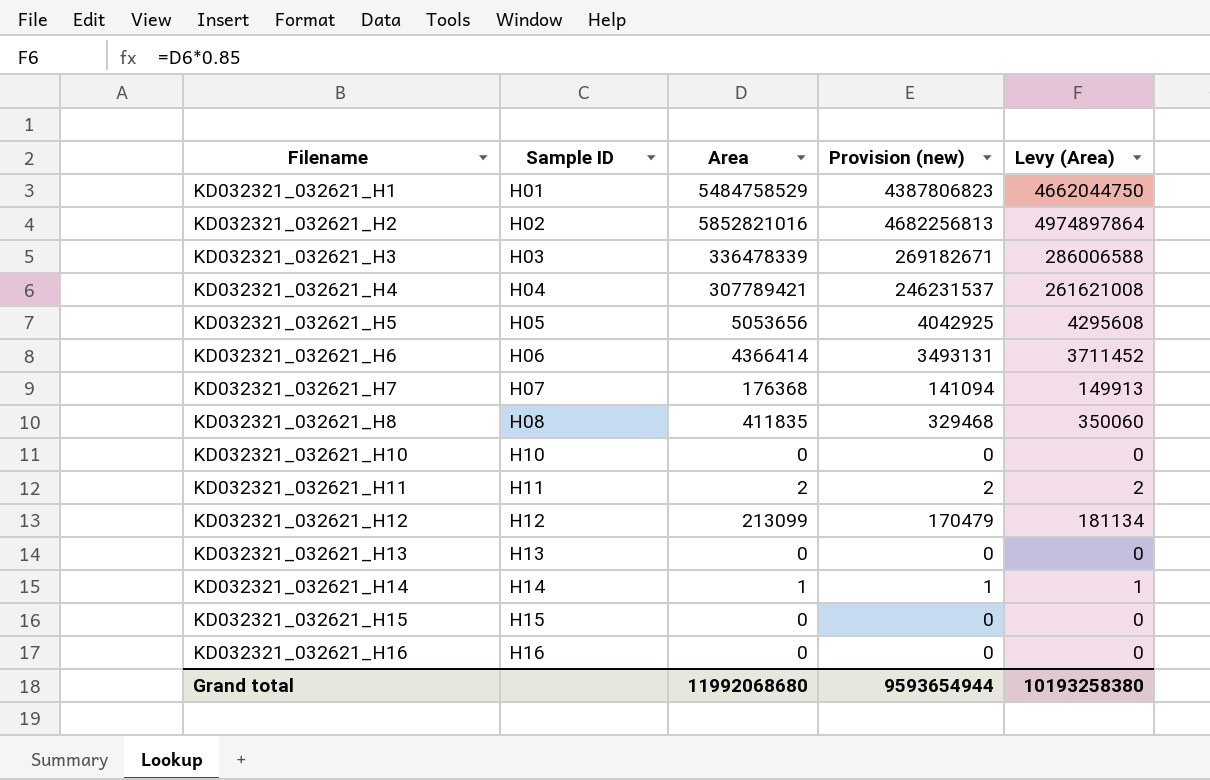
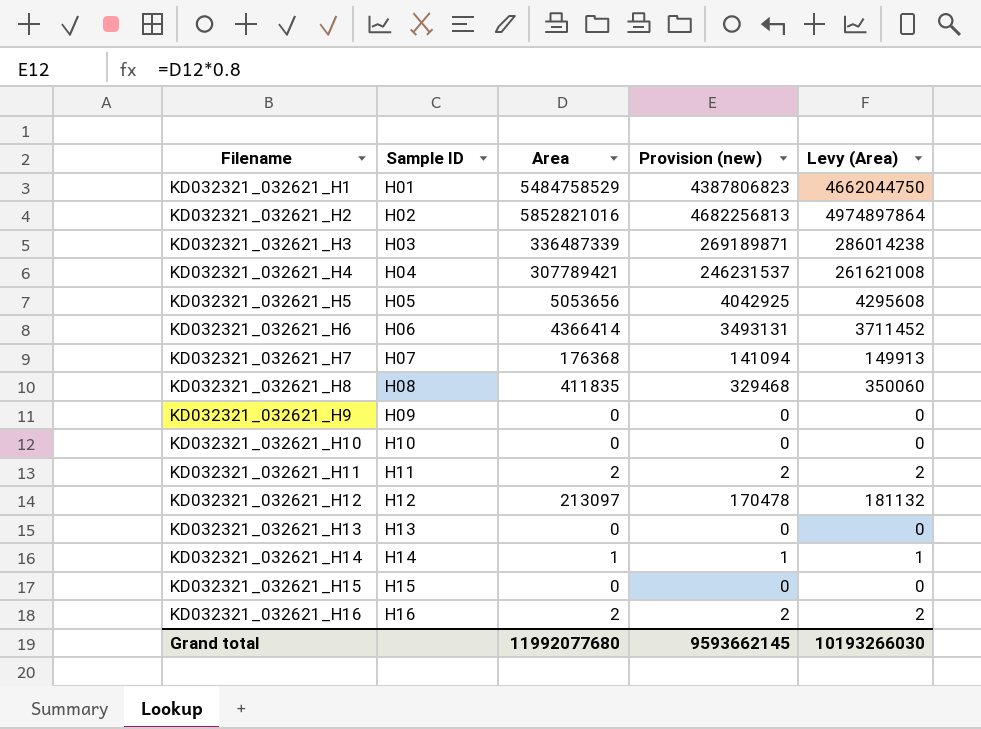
KD032321_032621_H3 | Area: 336478339 -> 336487339
KD032321_032621_H3 | Provision (new): 269182671 -> 269189871
KD032321_032621_H3 | Levy (Area): 286006588 -> 286014238
row KD032321_032621_H9: none -> H09 | 0 | 0 | 0
KD032321_032621_H12 | Area: 213099 -> 213097
KD032321_032621_H12 | Provision (new): 170479 -> 170478
KD032321_032621_H12 | Levy (Area): 181134 -> 181132
KD032321_032621_H16 | Area: 0 -> 2
KD032321_032621_H16 | Provision (new): 0 -> 2
KD032321_032621_H16 | Levy (Area): 0 -> 2
Grand total | Area: 11992068680 -> 11992077680
Grand total | Provision (new): 9593654944 -> 9593662145
Grand total | Levy (Area): 10193258380 -> 10193266030

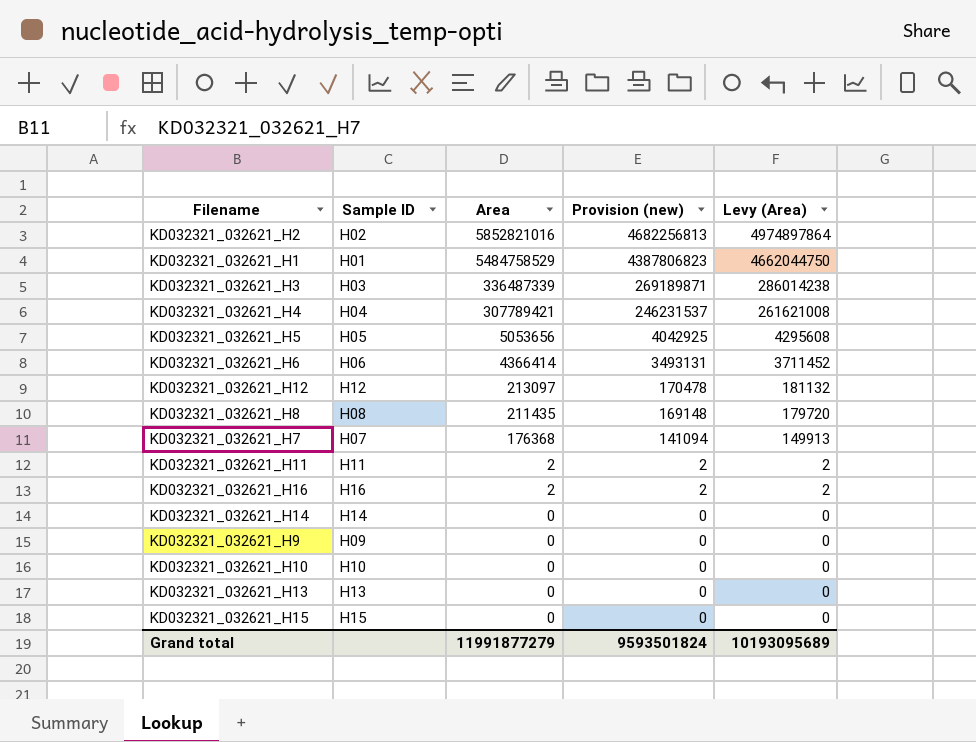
row order: Filename ascending -> Area descending
KD032321_032621_H8 | Area: 411835 -> 211435
KD032321_032621_H8 | Provision (new): 329468 -> 169148
KD032321_032621_H8 | Levy (Area): 350060 -> 179720
KD032321_032621_H14 | Area: 1 -> 0
KD032321_032621_H14 | Provision (new): 1 -> 0
KD032321_032621_H14 | Levy (Area): 1 -> 0
Grand total | Area: 11992077680 -> 11991877279
Grand total | Provision (new): 9593662145 -> 9593501824
Grand total | Levy (Area): 10193266030 -> 10193095689

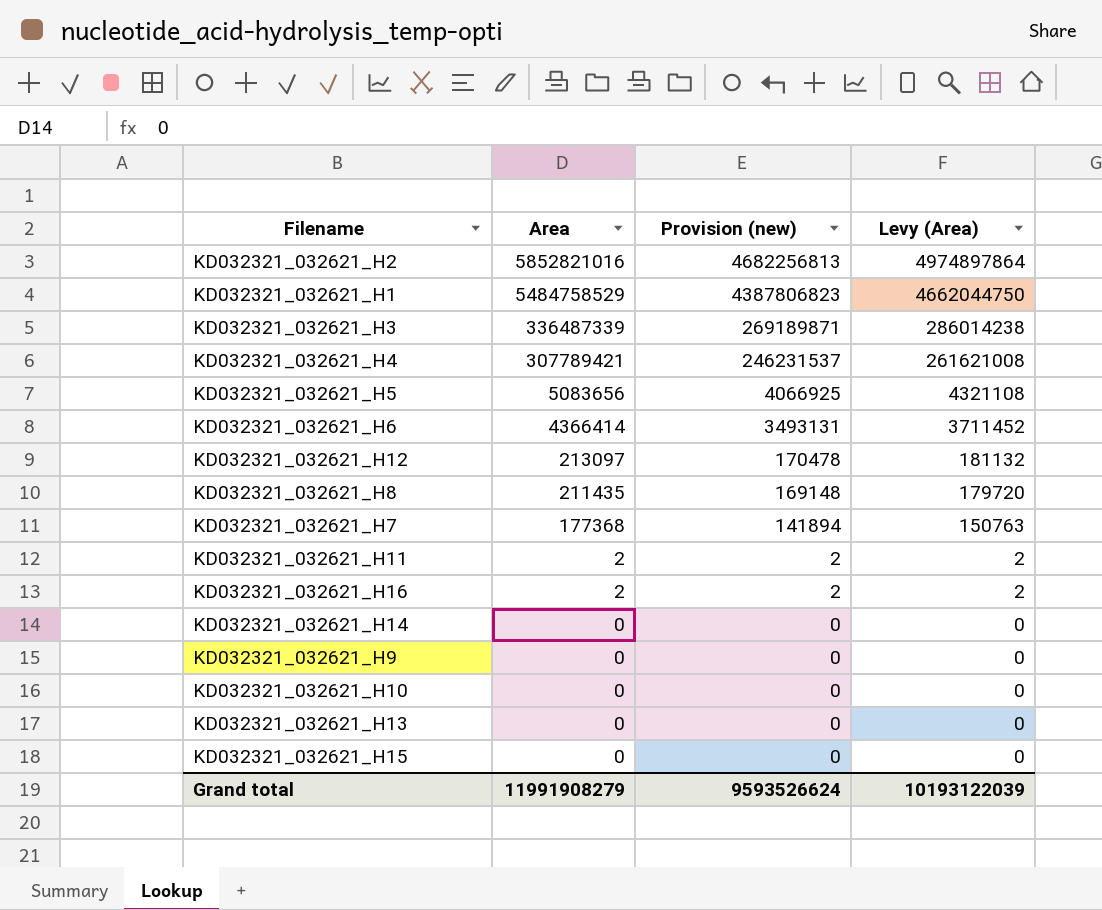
column Sample ID | position: 2 -> none
KD032321_032621_H5 | Area: 5053656 -> 5083656
KD032321_032621_H5 | Provision (new): 4042925 -> 4066925
KD032321_032621_H5 | Levy (Area): 4295608 -> 4321108
KD032321_032621_H7 | Area: 176368 -> 177368
KD032321_032621_H7 | Provision (new): 141094 -> 141894
KD032321_032621_H7 | Levy (Area): 149913 -> 150763
Grand total | Area: 11991877279 -> 11991908279
Grand total | Provision (new): 9593501824 -> 9593526624
Grand total | Levy (Area): 10193095689 -> 10193122039

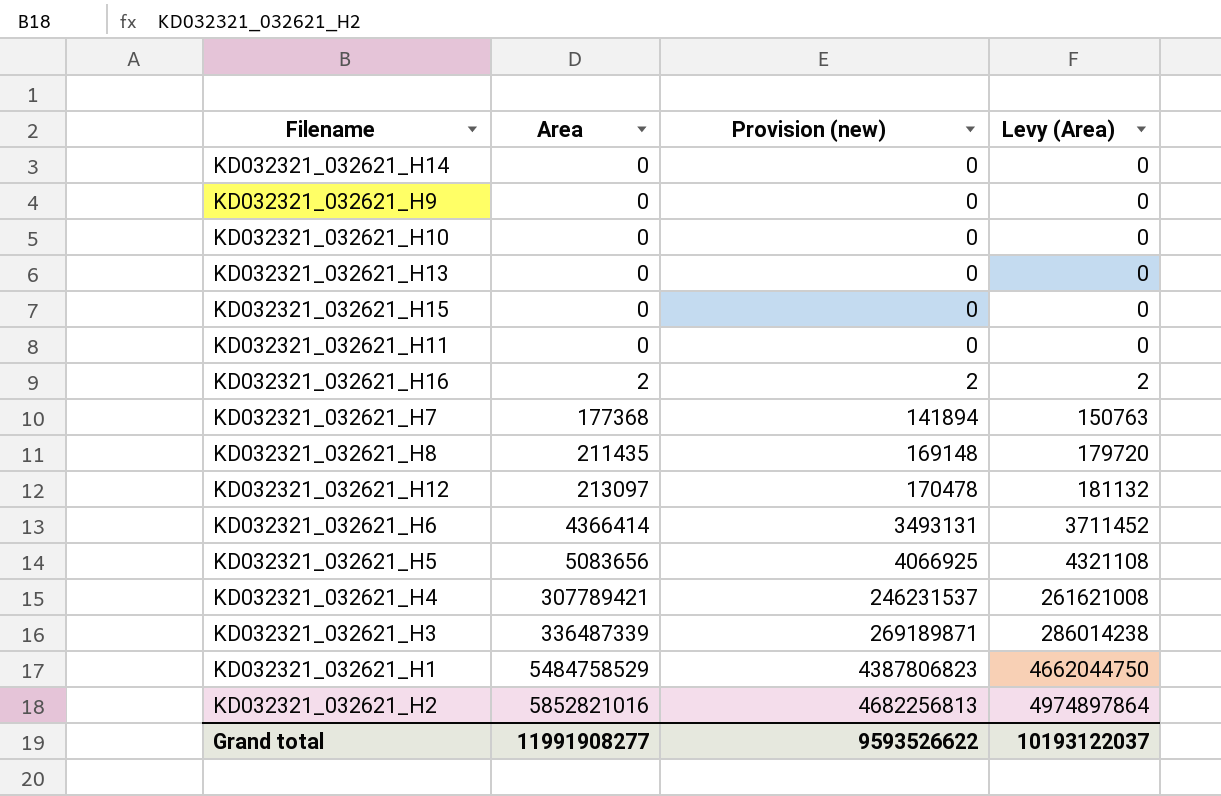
row order: Area descending -> Area ascending
KD032321_032621_H11 | Area: 2 -> 0
KD032321_032621_H11 | Provision (new): 2 -> 0
KD032321_032621_H11 | Levy (Area): 2 -> 0
Grand total | Area: 11991908279 -> 11991908277
Grand total | Provision (new): 9593526624 -> 9593526622
Grand total | Levy (Area): 10193122039 -> 10193122037

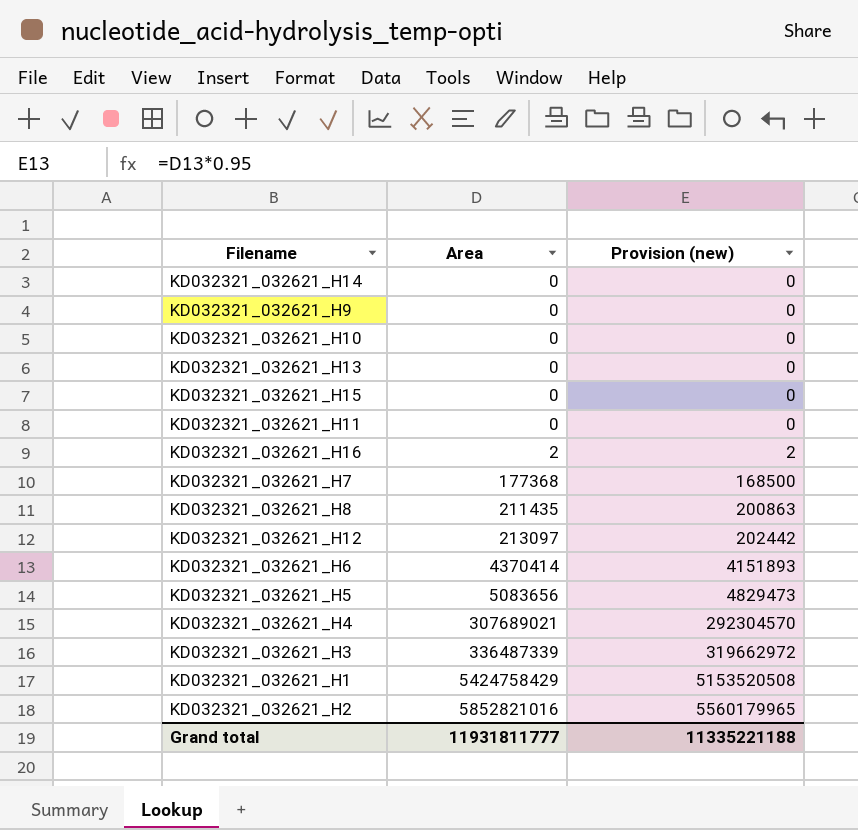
column Levy (Area) | formula: [Area] * 0.85 -> none
column Provision (new) | formula: [Area] * 0.8 -> [Area] * 0.95
KD032321_032621_H6 | Area: 4366414 -> 4370414
KD032321_032621_H4 | Area: 307789421 -> 307689021
KD032321_032621_H1 | Area: 5484758529 -> 5424758429
Grand total | Area: 11991908277 -> 11931811777
Grand total | Provision (new): 9593526622 -> 11335221188

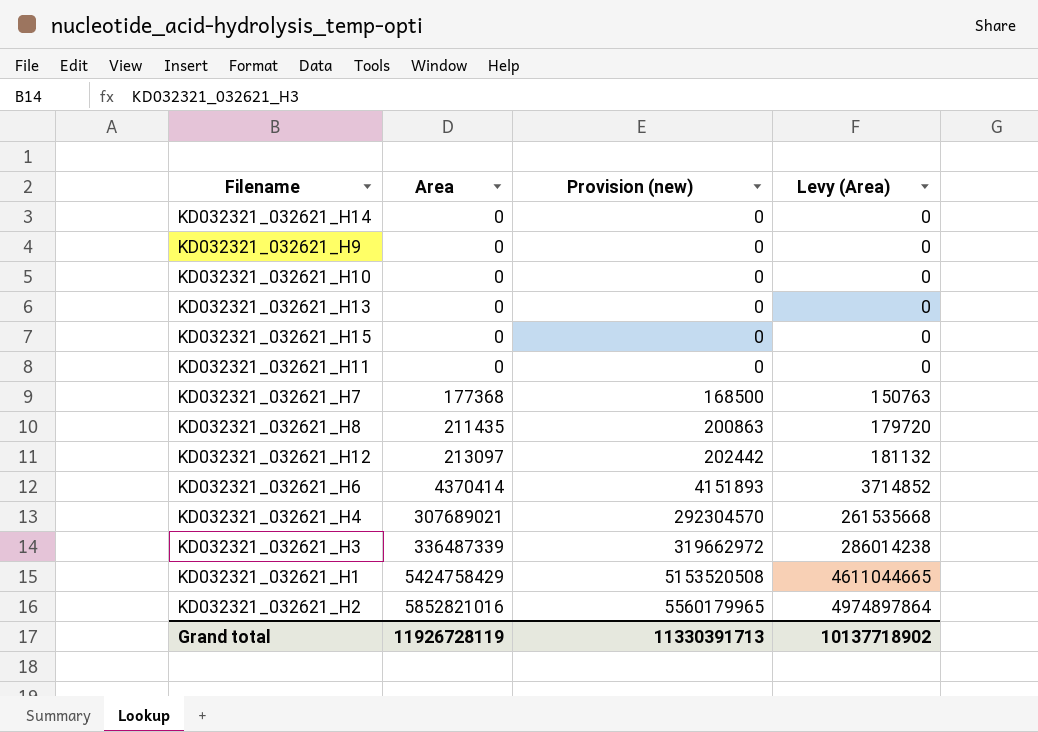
column Levy (Area) | formula: none -> [Area] * 0.85
row KD032321_032621_H16: 2 | 2 -> none
row KD032321_032621_H5: 5083656 | 4829473 -> none
Grand total | Area: 11931811777 -> 11926728119
Grand total | Provision (new): 11335221188 -> 11330391713

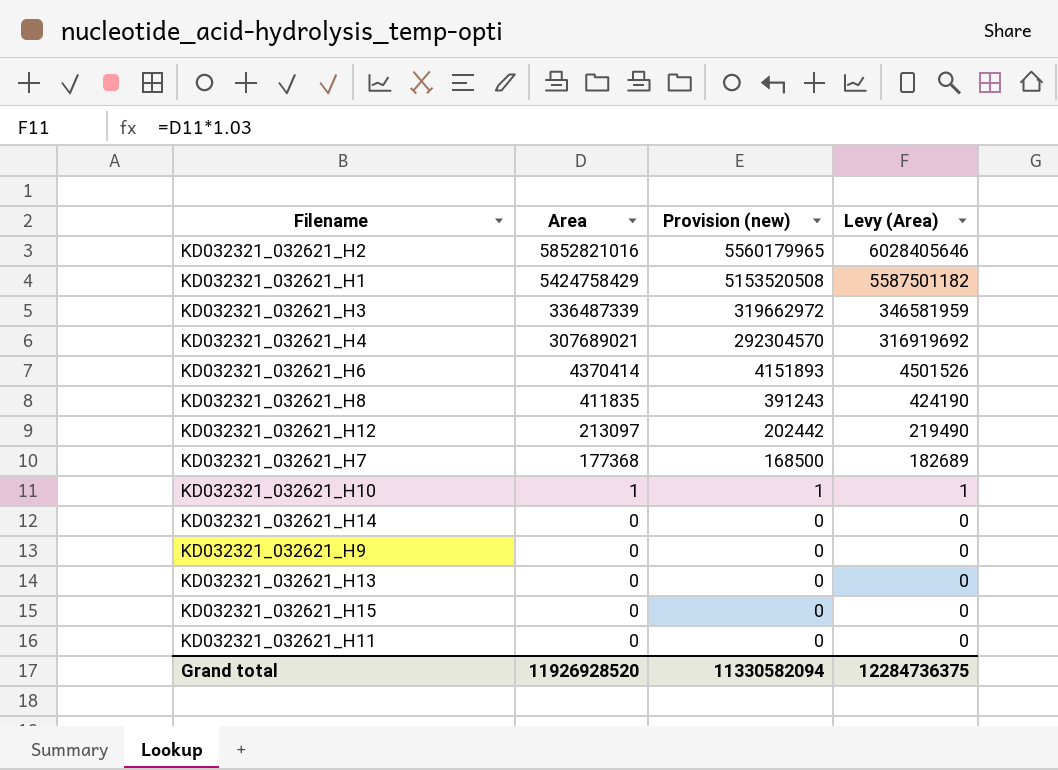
row order: Area ascending -> Area descending
column Levy (Area) | formula: [Area] * 0.85 -> [Area] * 1.03
KD032321_032621_H8 | Area: 211435 -> 411835
KD032321_032621_H8 | Provision (new): 200863 -> 391243
KD032321_032621_H10 | Area: 0 -> 1
KD032321_032621_H10 | Provision (new): 0 -> 1
Grand total | Area: 11926728119 -> 11926928520
Grand total | Provision (new): 11330391713 -> 11330582094
Grand total | Levy (Area): 10137718902 -> 12284736375

